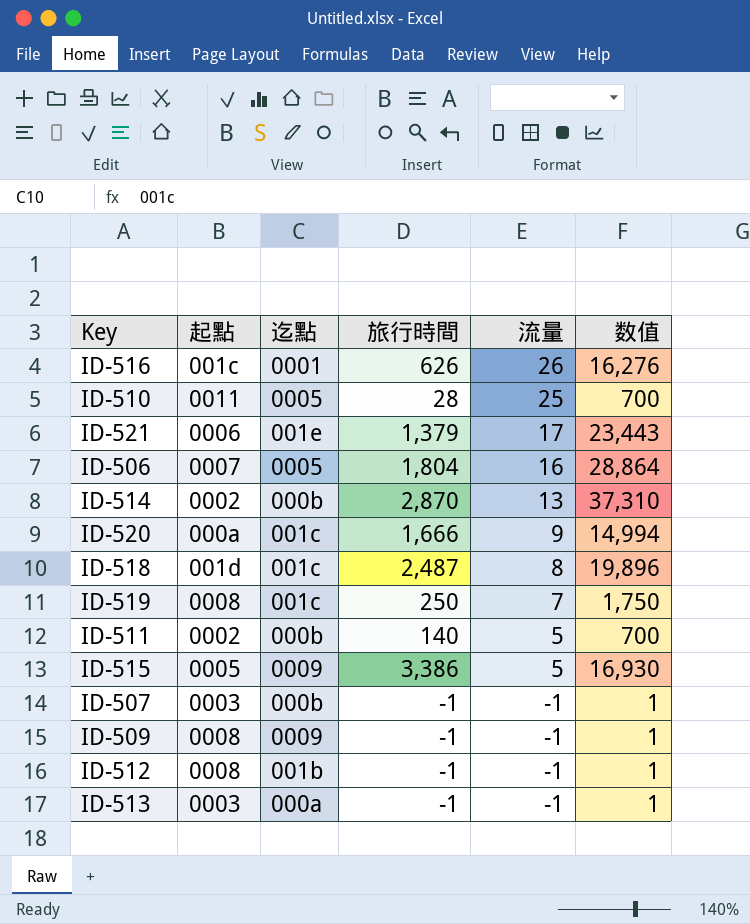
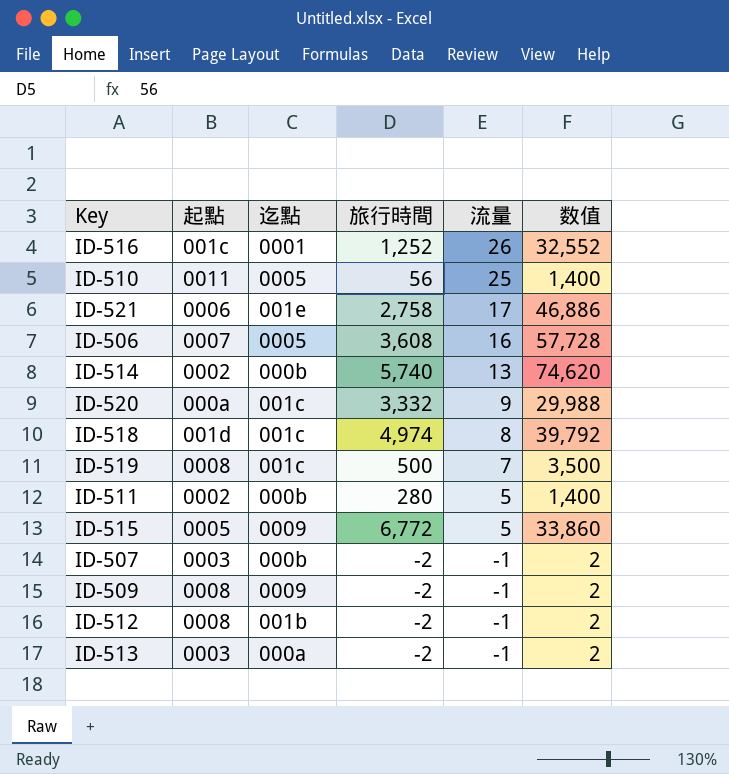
ID-516 | 旅行時間: 626 -> 1,252
ID-516 | 数值: 16,276 -> 32,552
ID-510 | 旅行時間: 28 -> 56
ID-510 | 数值: 700 -> 1,400
ID-521 | 旅行時間: 1,379 -> 2,758
ID-521 | 数值: 23,443 -> 46,886
ID-506 | 旅行時間: 1,804 -> 3,608
ID-506 | 数值: 28,864 -> 57,728
ID-514 | 旅行時間: 2,870 -> 5,740
ID-514 | 数值: 37,310 -> 74,620
ID-520 | 旅行時間: 1,666 -> 3,332
ID-520 | 数值: 14,994 -> 29,988
ID-518 | 旅行時間: 2,487 -> 4,974
ID-518 | 数值: 19,896 -> 39,792
ID-519 | 旅行時間: 250 -> 500
ID-519 | 数值: 1,750 -> 3,500
ID-511 | 旅行時間: 140 -> 280
ID-511 | 数值: 700 -> 1,400
ID-515 | 旅行時間: 3,386 -> 6,772
ID-515 | 数值: 16,930 -> 33,860
ID-507 | 旅行時間: -1 -> -2
ID-507 | 数值: 1 -> 2
ID-509 | 旅行時間: -1 -> -2
ID-509 | 数值: 1 -> 2
ID-512 | 旅行時間: -1 -> -2
ID-512 | 数值: 1 -> 2
ID-513 | 旅行時間: -1 -> -2
ID-513 | 数值: 1 -> 2

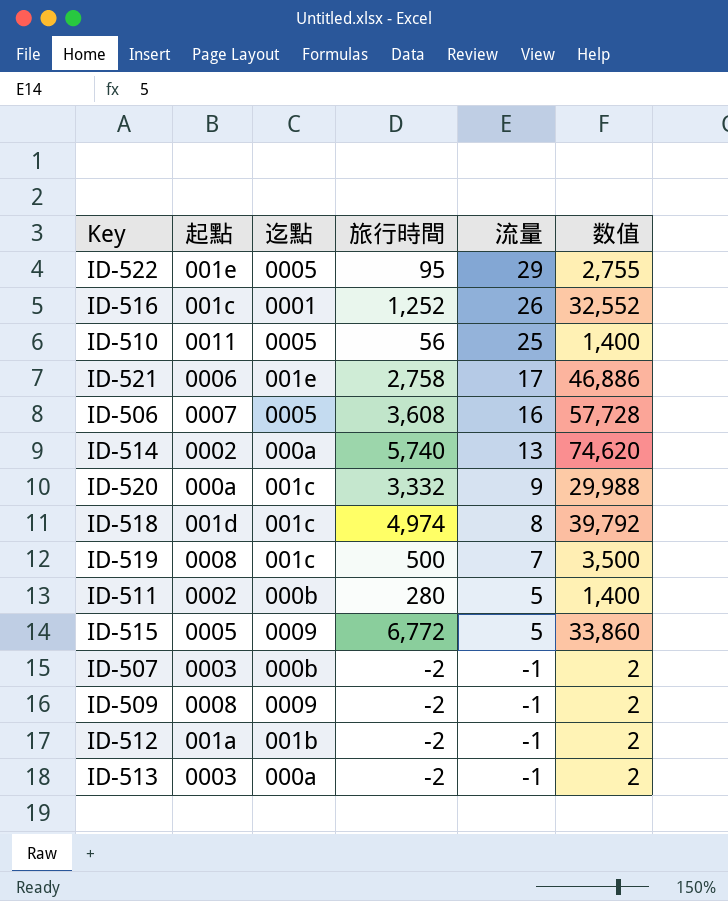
row ID-522: none -> 001e | 0005 | 95 | 29 | 2,755
ID-514 | 迄點: 000b -> 000a
ID-512 | 起點: 0008 -> 001a

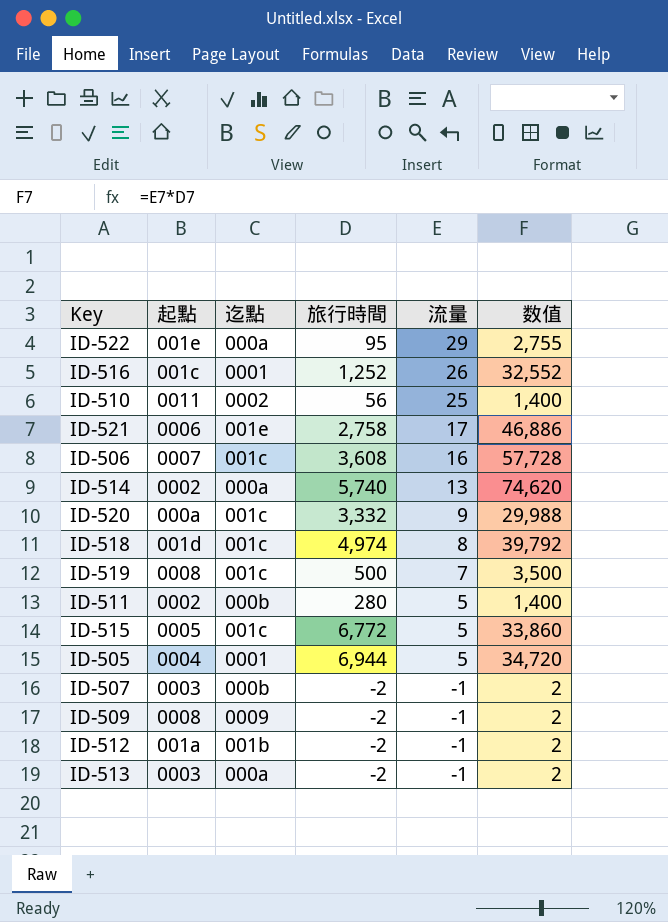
ID-522 | 迄點: 0005 -> 000a
ID-510 | 迄點: 0005 -> 0002
ID-506 | 迄點: 0005 -> 001c
ID-515 | 迄點: 0009 -> 001c
row ID-505: none -> 0004 | 0001 | 6,944 | 5 | 34,720

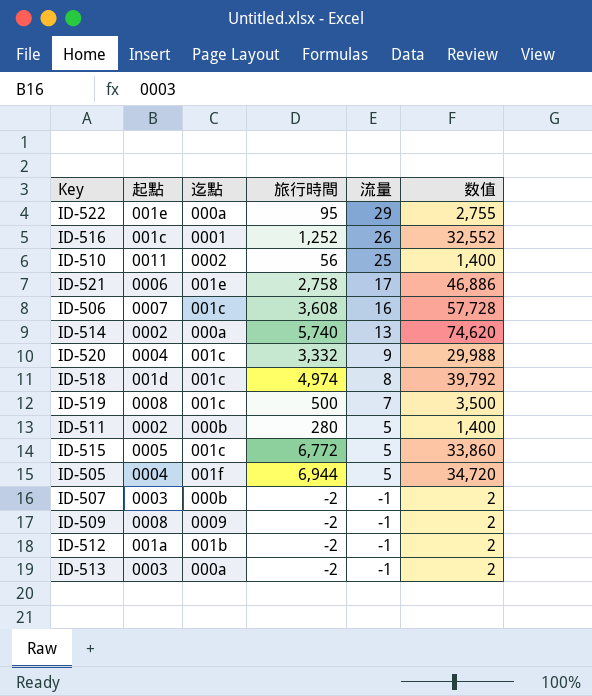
ID-520 | 起點: 000a -> 0004
ID-505 | 迄點: 0001 -> 001f

